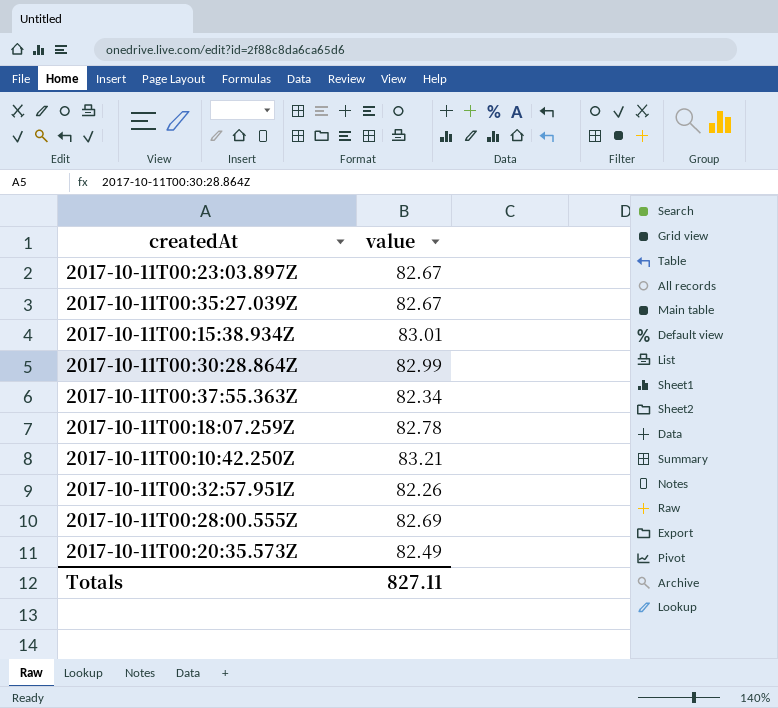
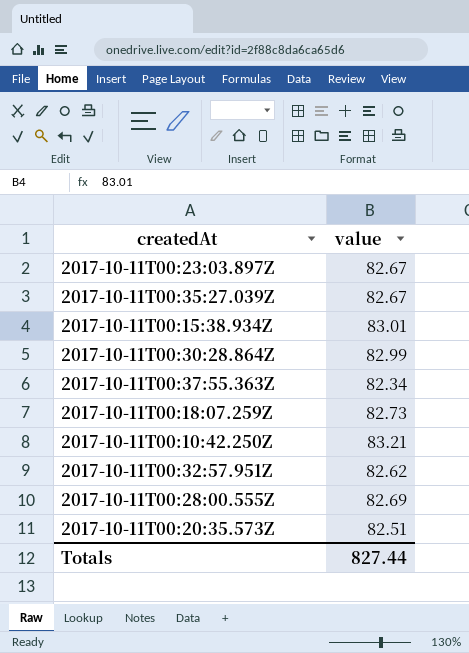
2017-10-11T00:18:07.259Z | value: 82.78 -> 82.73
2017-10-11T00:32:57.951Z | value: 82.26 -> 82.62
2017-10-11T00:20:35.573Z | value: 82.49 -> 82.51
Totals | value: 827.11 -> 827.44

